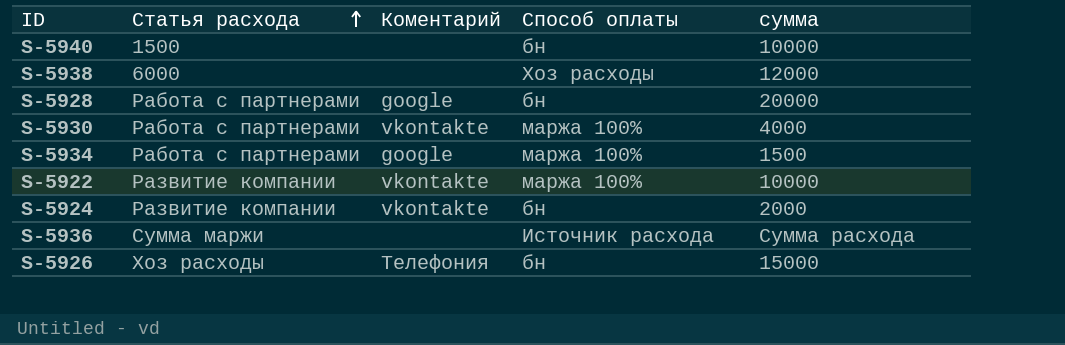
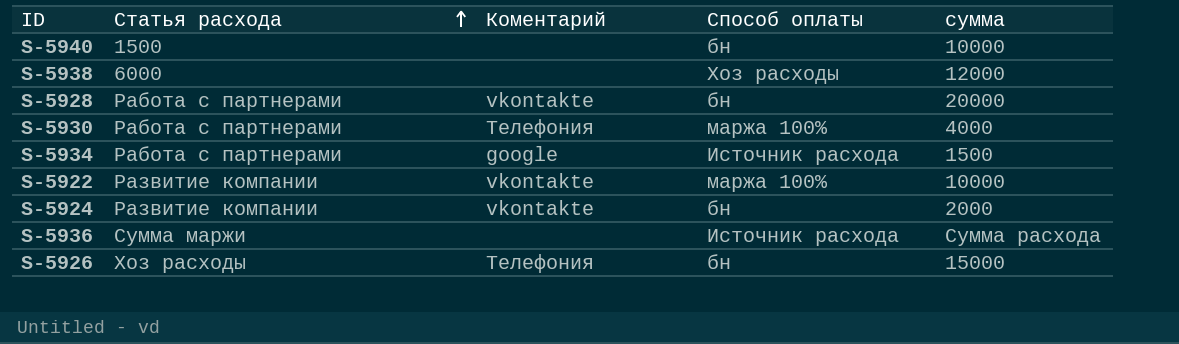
S-5928 | Коментарий: google -> vkontakte
S-5930 | Коментарий: vkontakte -> Телефония
S-5934 | Способ оплаты: маржа 100% -> Источник расхода

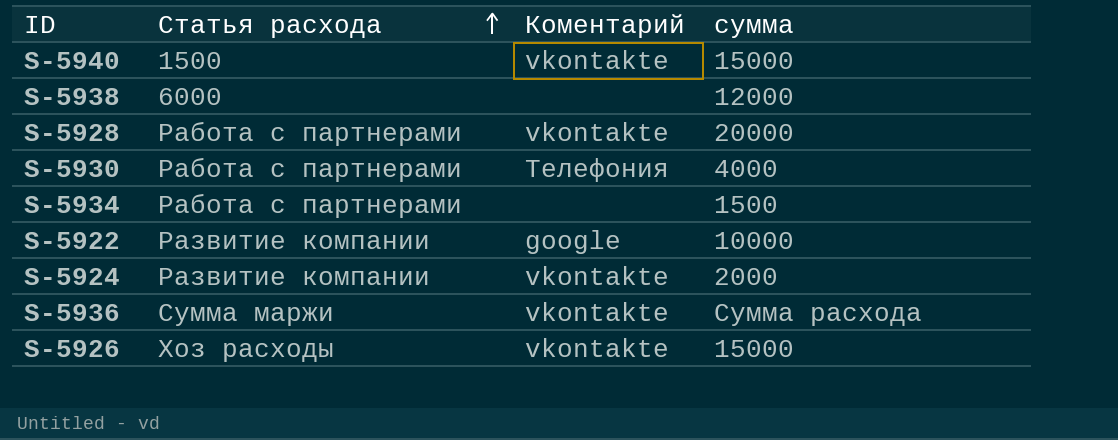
column Способ оплаты | position: 4 -> none
S-5940 | Коментарий: none -> vkontakte
S-5940 | сумма: 10000 -> 15000
S-5934 | Коментарий: google -> none
S-5922 | Коментарий: vkontakte -> google
S-5936 | Коментарий: none -> vkontakte
S-5926 | Коментарий: Телефония -> vkontakte

